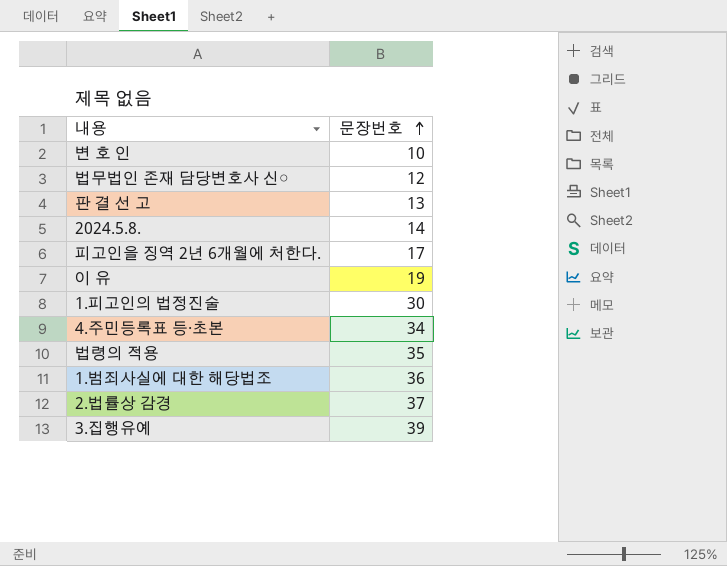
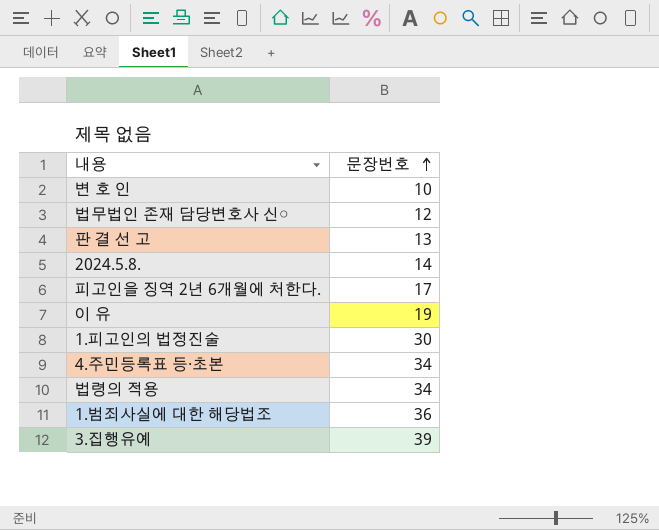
row 2.법률상 감경: 37 -> none
법령의 적용 | 문장번호: 35 -> 34

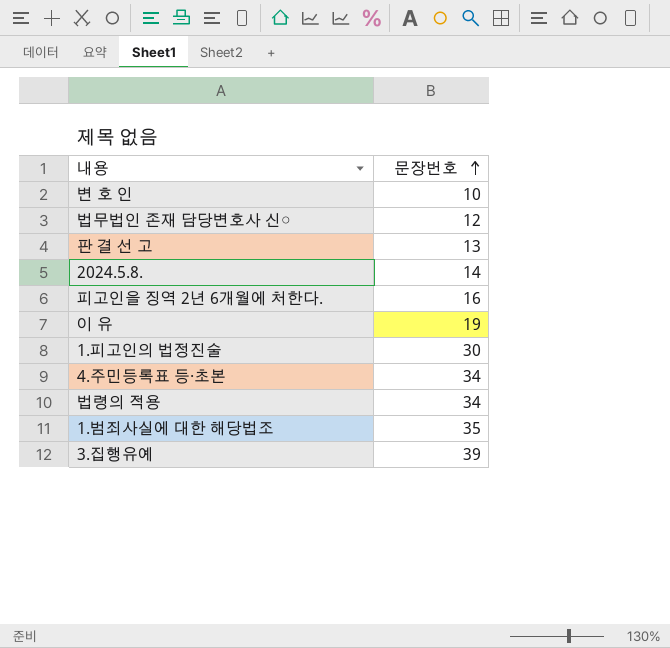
피고인을 징역 2년 6개월에 처한다. | 문장번호: 17 -> 16
1.범죄사실에 대한 해당법조 | 문장번호: 36 -> 35

